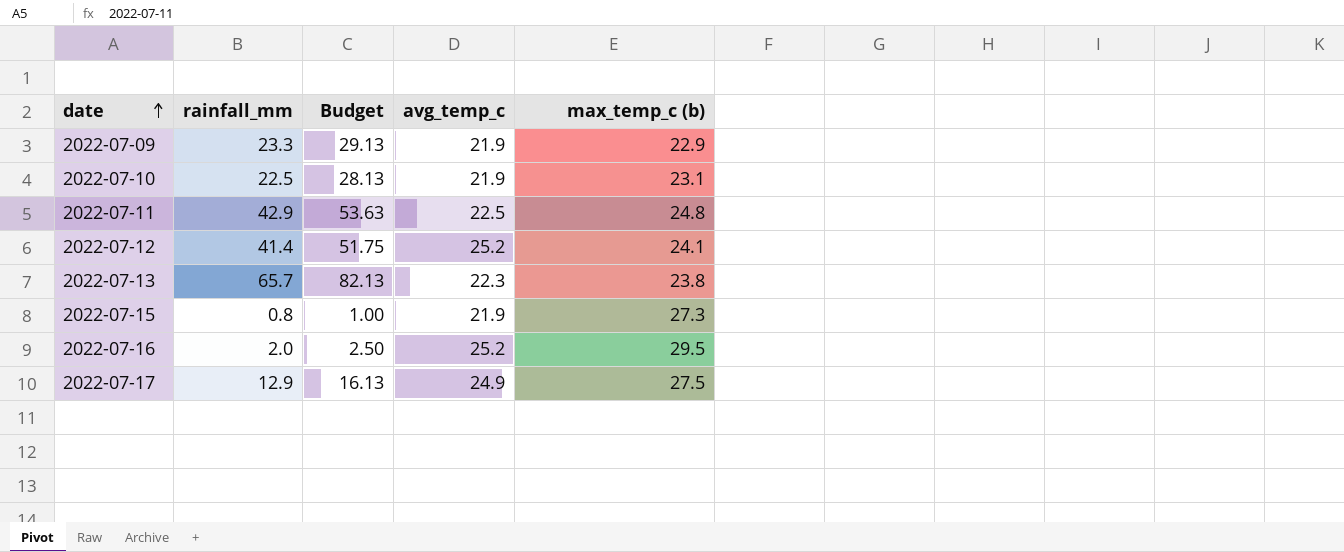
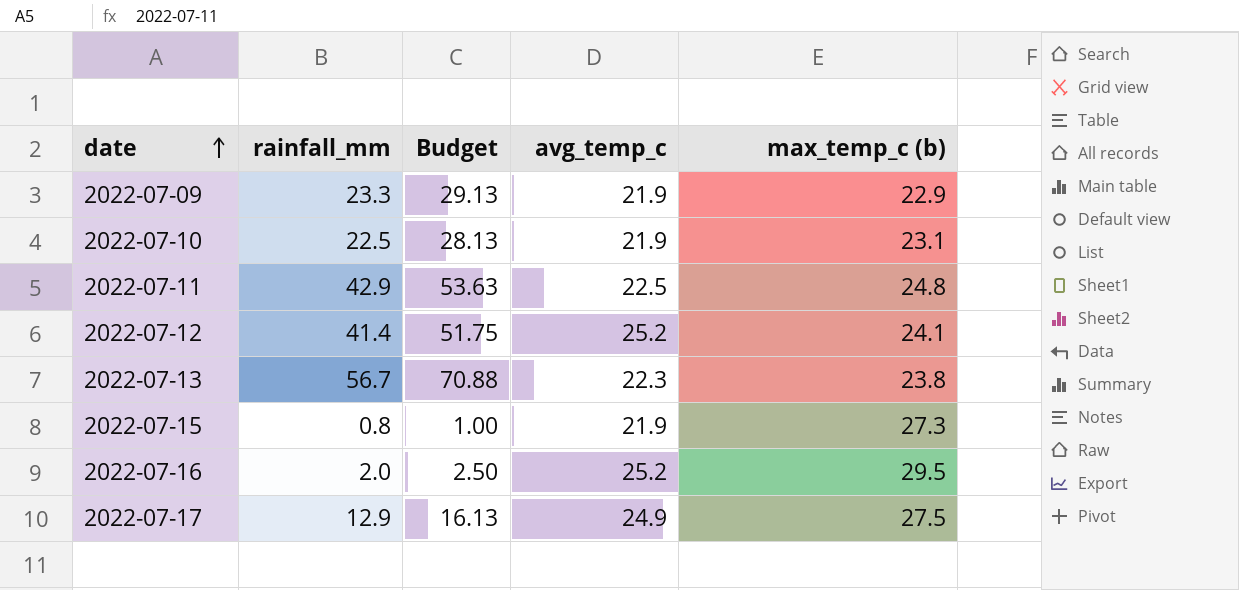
2022-07-13 | rainfall_mm: 65.7 -> 56.7
2022-07-13 | Budget: 82.13 -> 70.88

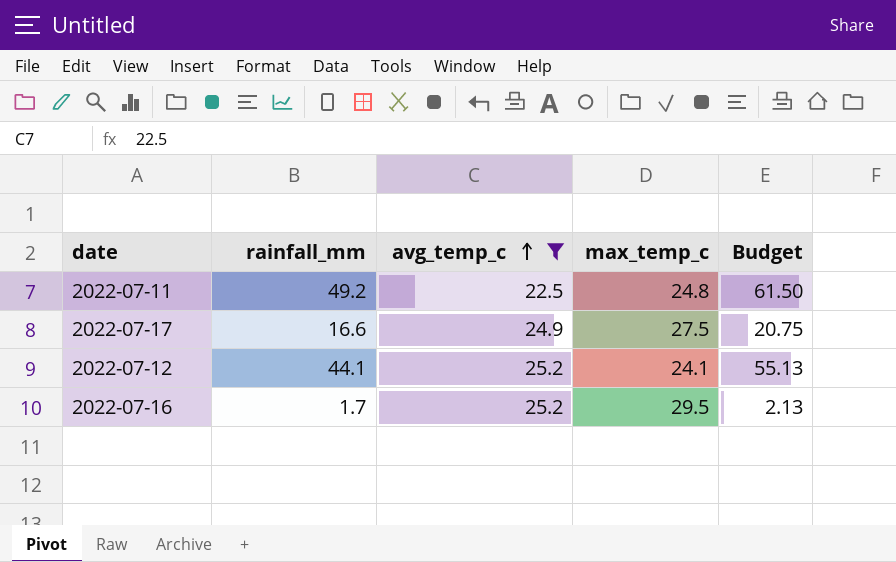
filter: none -> avg_temp_c >= 22.5
row order: date ascending -> avg_temp_c ascending
column name: max_temp_c (b) -> max_temp_c
column Budget | position: 3 -> 5
2022-07-11 | rainfall_mm: 42.9 -> 49.2
2022-07-11 | Budget: 53.63 -> 61.50
2022-07-17 | rainfall_mm: 12.9 -> 16.6
2022-07-17 | Budget: 16.13 -> 20.75
2022-07-12 | rainfall_mm: 41.4 -> 44.1
2022-07-12 | Budget: 51.75 -> 55.13
2022-07-16 | rainfall_mm: 2.0 -> 1.7
2022-07-16 | Budget: 2.50 -> 2.13

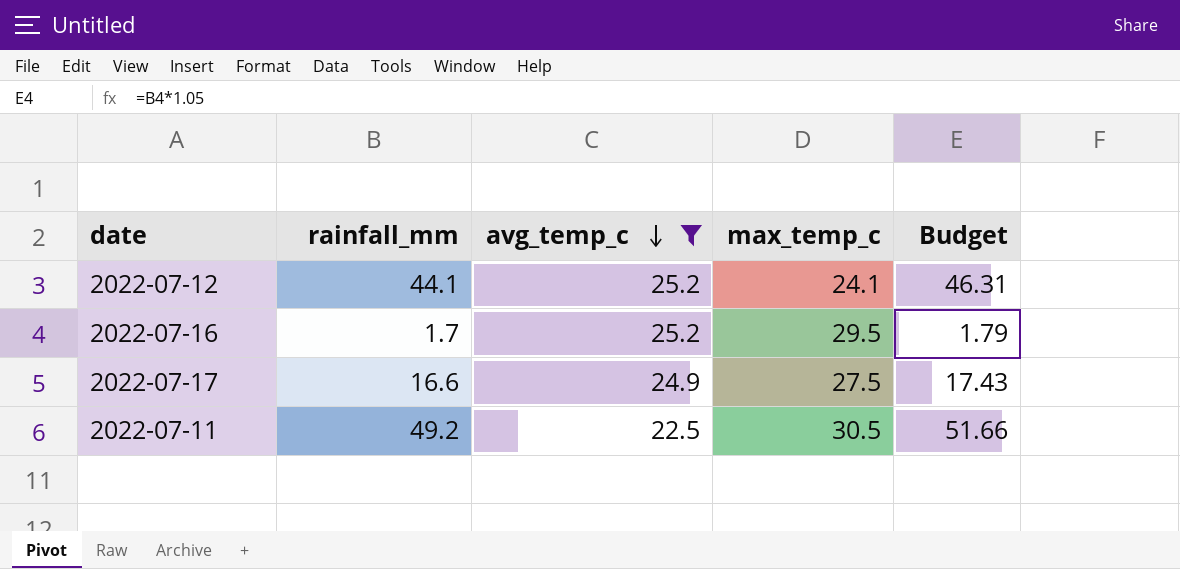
row order: avg_temp_c ascending -> avg_temp_c descending
column Budget | formula: [rainfall_mm] * 1.25 -> [rainfall_mm] * 1.05
2022-07-11 | max_temp_c: 24.8 -> 30.5

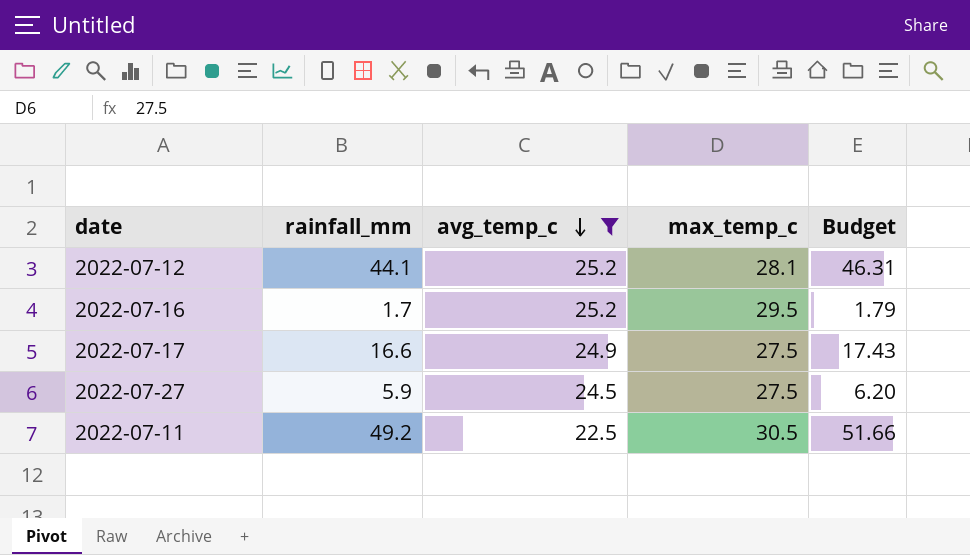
2022-07-12 | max_temp_c: 24.1 -> 28.1
row 2022-07-27: none -> 5.9 | 24.5 | 27.5 | 6.20

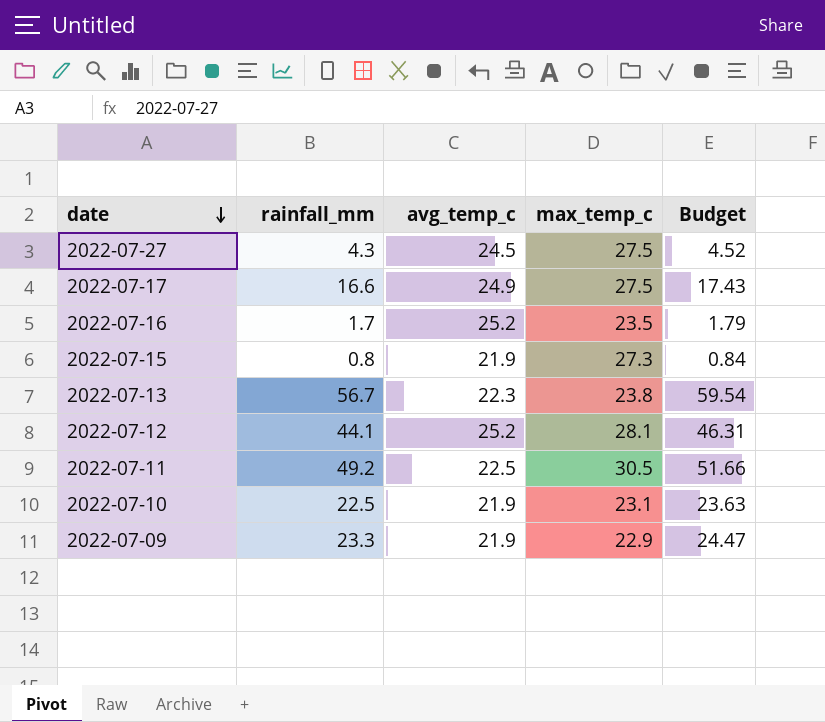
filter: avg_temp_c >= 22.5 -> none
row order: avg_temp_c descending -> date descending
2022-07-27 | rainfall_mm: 5.9 -> 4.3
2022-07-27 | Budget: 6.20 -> 4.52
2022-07-16 | max_temp_c: 29.5 -> 23.5

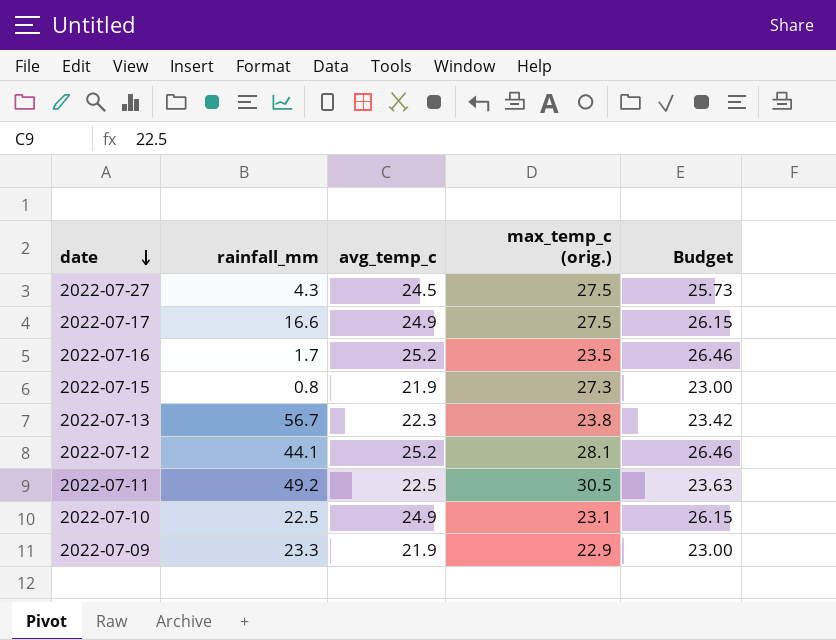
column name: max_temp_c -> max_temp_c (orig.)
column Budget | formula: [rainfall_mm] * 1.05 -> [avg_temp_c] * 1.05
2022-07-10 | avg_temp_c: 21.9 -> 24.9

